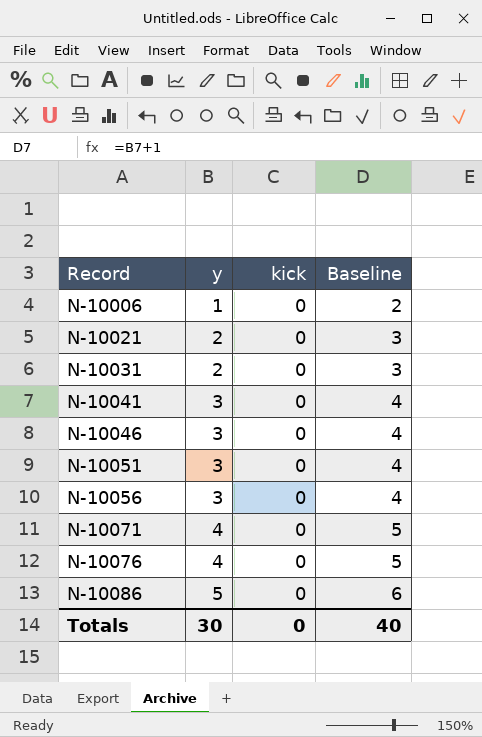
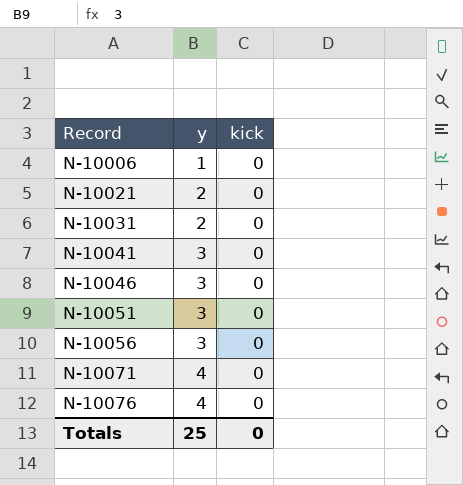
column Baseline | formula: [y] + 1 -> none
row N-10086: 5 | 0 | 6 -> none
Totals | y: 30 -> 25

